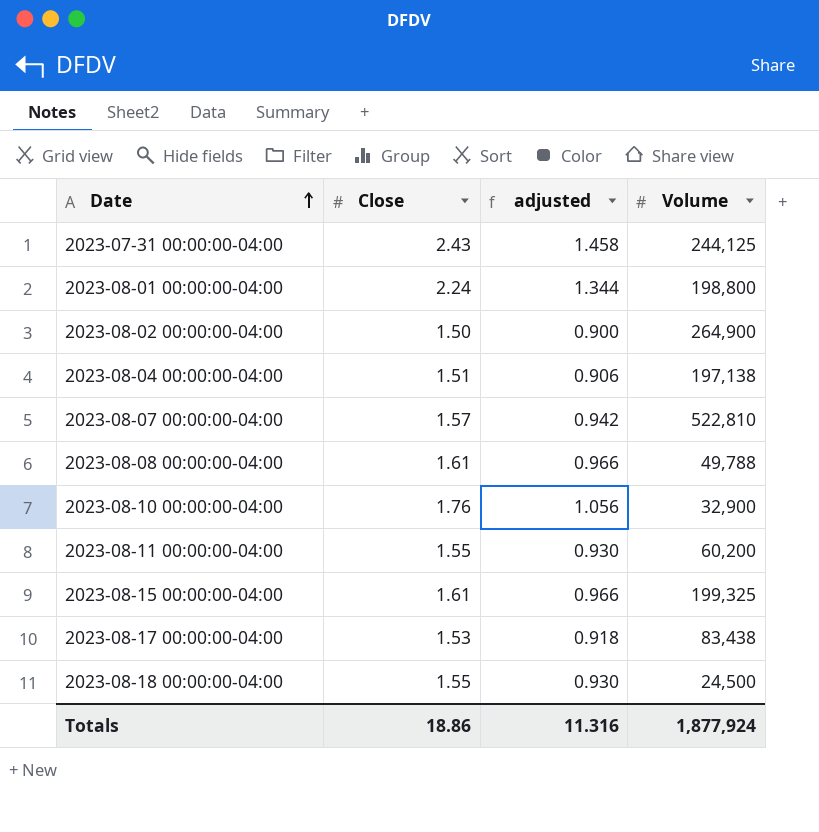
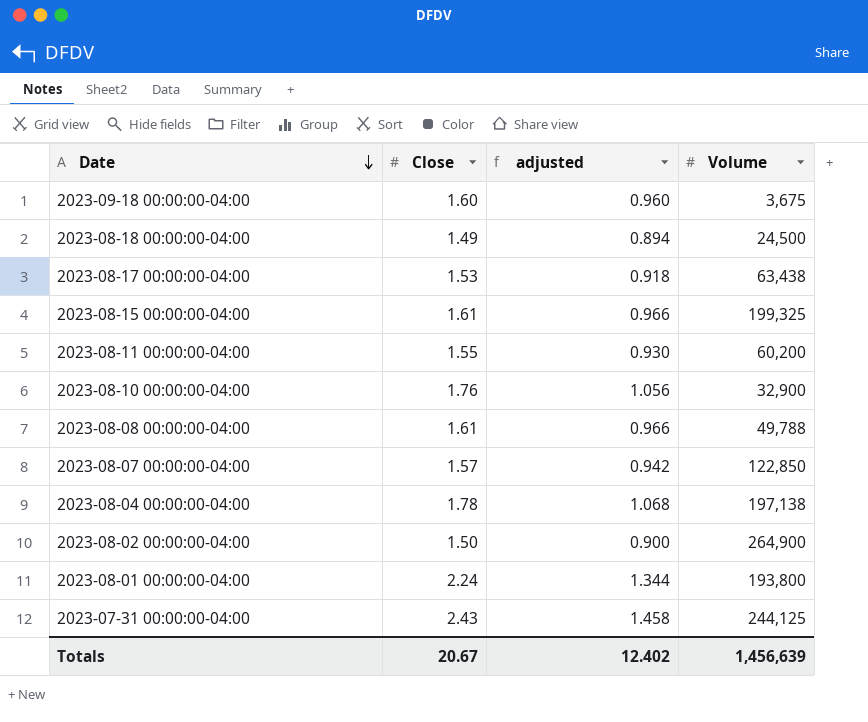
row order: Date ascending -> Date descending
row 2023-09-18 00:00:00-04:00: none -> 1.60 | 0.960 | 3,675
2023-08-18 00:00:00-04:00 | Close: 1.55 -> 1.49
2023-08-18 00:00:00-04:00 | adjusted: 0.930 -> 0.894
2023-08-17 00:00:00-04:00 | Volume: 83,438 -> 63,438
2023-08-07 00:00:00-04:00 | Volume: 522,810 -> 122,850
2023-08-04 00:00:00-04:00 | Close: 1.51 -> 1.78
2023-08-04 00:00:00-04:00 | adjusted: 0.906 -> 1.068
2023-08-01 00:00:00-04:00 | Volume: 198,800 -> 193,800
Totals | Close: 18.86 -> 20.67
Totals | adjusted: 11.316 -> 12.402
Totals | Volume: 1,877,924 -> 1,456,639

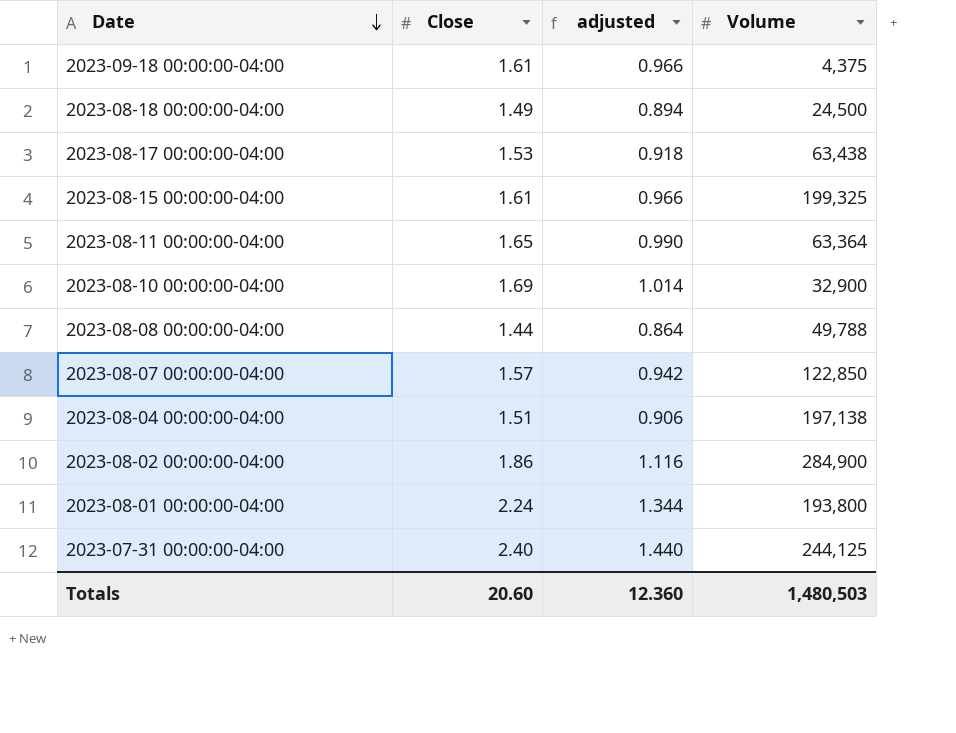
2023-09-18 00:00:00-04:00 | Close: 1.60 -> 1.61
2023-09-18 00:00:00-04:00 | adjusted: 0.960 -> 0.966
2023-09-18 00:00:00-04:00 | Volume: 3,675 -> 4,375
2023-08-11 00:00:00-04:00 | Close: 1.55 -> 1.65
2023-08-11 00:00:00-04:00 | adjusted: 0.930 -> 0.990
2023-08-11 00:00:00-04:00 | Volume: 60,200 -> 63,364
2023-08-10 00:00:00-04:00 | Close: 1.76 -> 1.69
2023-08-10 00:00:00-04:00 | adjusted: 1.056 -> 1.014
2023-08-08 00:00:00-04:00 | Close: 1.61 -> 1.44
2023-08-08 00:00:00-04:00 | adjusted: 0.966 -> 0.864
2023-08-04 00:00:00-04:00 | Close: 1.78 -> 1.51
2023-08-04 00:00:00-04:00 | adjusted: 1.068 -> 0.906
2023-08-02 00:00:00-04:00 | Close: 1.50 -> 1.86
2023-08-02 00:00:00-04:00 | adjusted: 0.900 -> 1.116
2023-08-02 00:00:00-04:00 | Volume: 264,900 -> 284,900
2023-07-31 00:00:00-04:00 | Close: 2.43 -> 2.40
2023-07-31 00:00:00-04:00 | adjusted: 1.458 -> 1.440
Totals | Close: 20.67 -> 20.60
Totals | adjusted: 12.402 -> 12.360
Totals | Volume: 1,456,639 -> 1,480,503

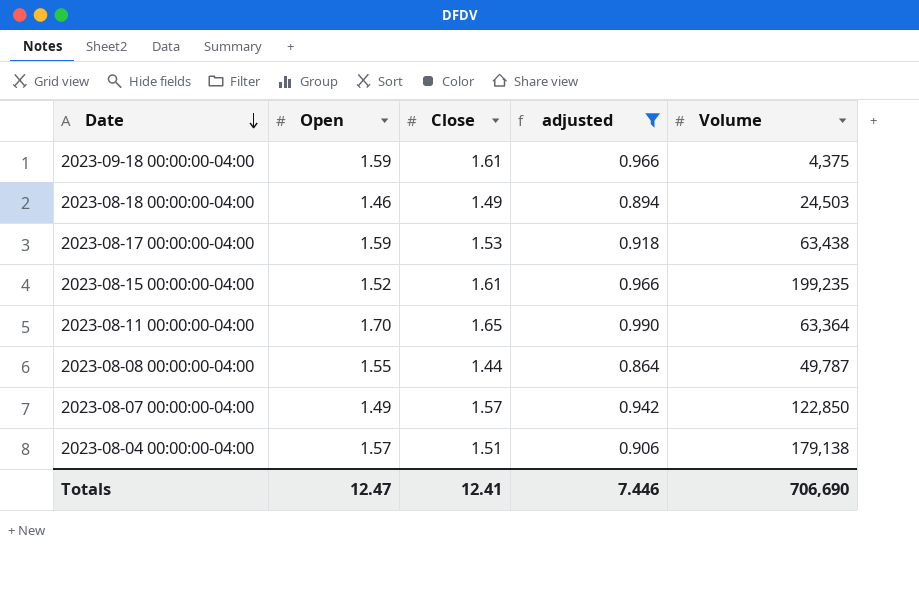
filter: none -> adjusted <= 0.990
column Open | position: none -> 2
2023-08-18 00:00:00-04:00 | Volume: 24,500 -> 24,503
2023-08-15 00:00:00-04:00 | Volume: 199,325 -> 199,235
2023-08-08 00:00:00-04:00 | Volume: 49,788 -> 49,787
2023-08-04 00:00:00-04:00 | Volume: 197,138 -> 179,138
Totals | Close: 20.60 -> 12.41
Totals | adjusted: 12.360 -> 7.446
Totals | Volume: 1,480,503 -> 706,690

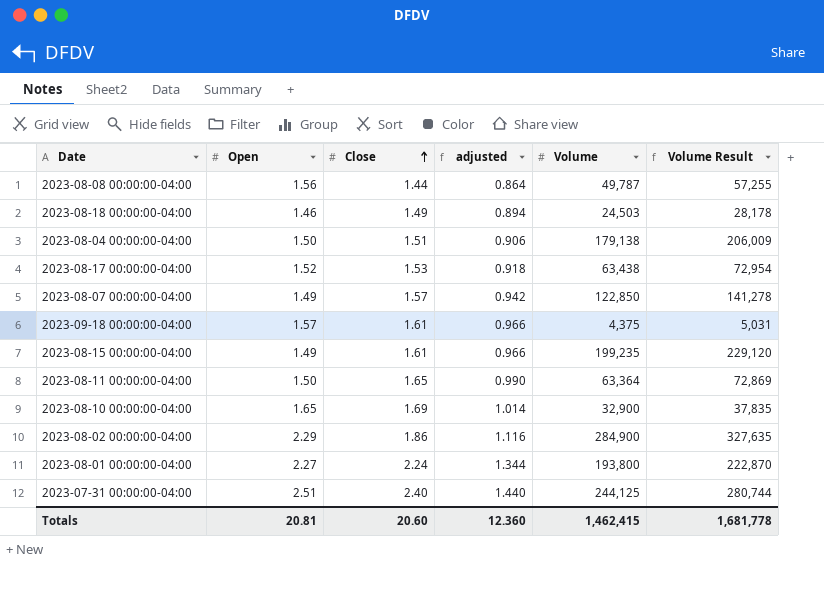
filter: adjusted <= 0.990 -> none
row order: Date descending -> Close ascending
column Volume Result | formula: none -> [Volume] * 1.15
2023-08-08 00:00:00-04:00 | Open: 1.55 -> 1.56
2023-08-04 00:00:00-04:00 | Open: 1.57 -> 1.50
2023-08-17 00:00:00-04:00 | Open: 1.59 -> 1.52
2023-09-18 00:00:00-04:00 | Open: 1.59 -> 1.57
2023-08-15 00:00:00-04:00 | Open: 1.52 -> 1.49
2023-08-11 00:00:00-04:00 | Open: 1.70 -> 1.50
Totals | Open: 12.47 -> 20.81
Totals | Close: 12.41 -> 20.60
Totals | adjusted: 7.446 -> 12.360
Totals | Volume: 706,690 -> 1,462,415

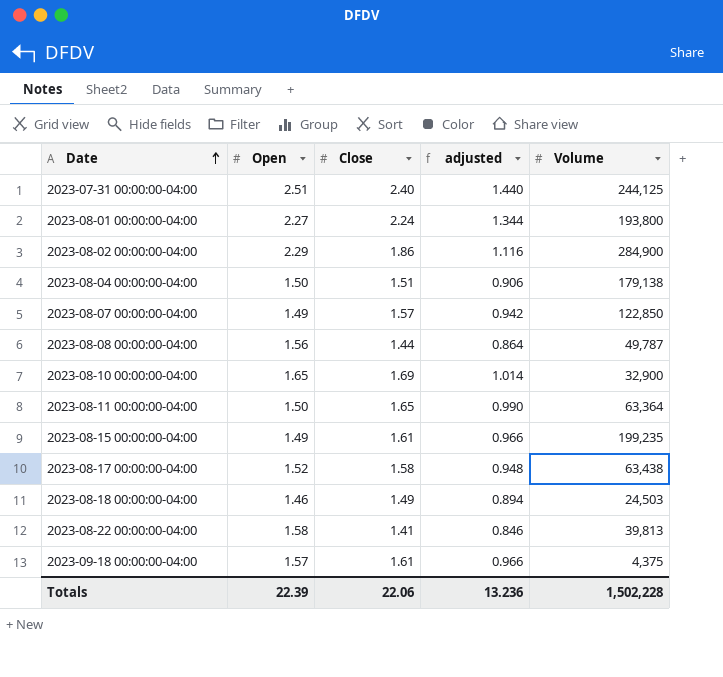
row order: Close ascending -> Date ascending
column Volume Result | formula: [Volume] * 1.15 -> none
2023-08-17 00:00:00-04:00 | Close: 1.53 -> 1.58
2023-08-17 00:00:00-04:00 | adjusted: 0.918 -> 0.948
row 2023-08-22 00:00:00-04:00: none -> 1.58 | 1.41 | 0.846 | 39,813
Totals | Open: 20.81 -> 22.39
Totals | Close: 20.60 -> 22.06
Totals | adjusted: 12.360 -> 13.236
Totals | Volume: 1,462,415 -> 1,502,228

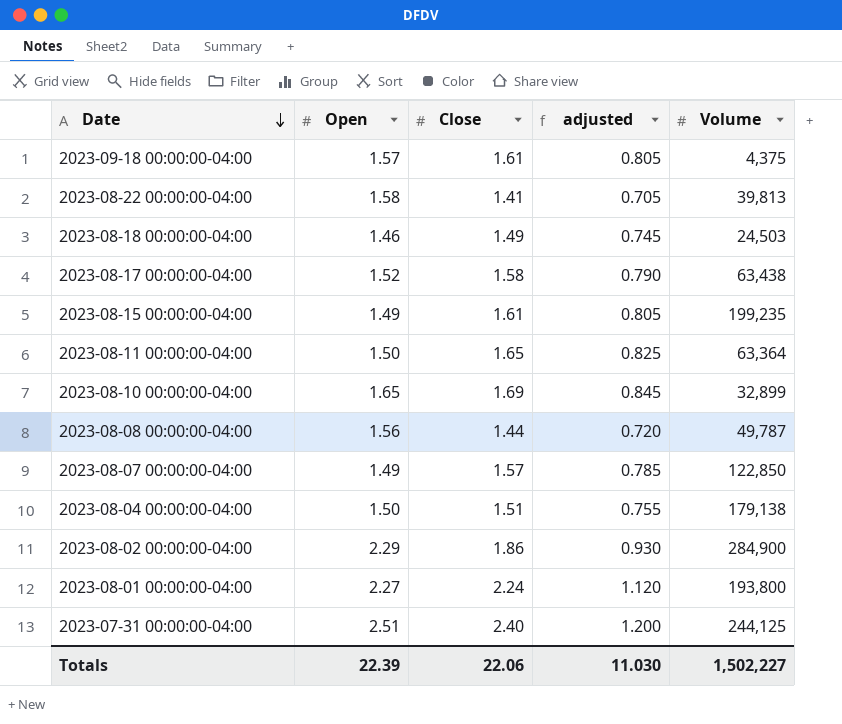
row order: Date ascending -> Date descending
column adjusted | formula: [Close] * 0.6 -> [Close] * 0.5
2023-08-10 00:00:00-04:00 | Volume: 32,900 -> 32,899
Totals | adjusted: 13.236 -> 11.030
Totals | Volume: 1,502,228 -> 1,502,227

